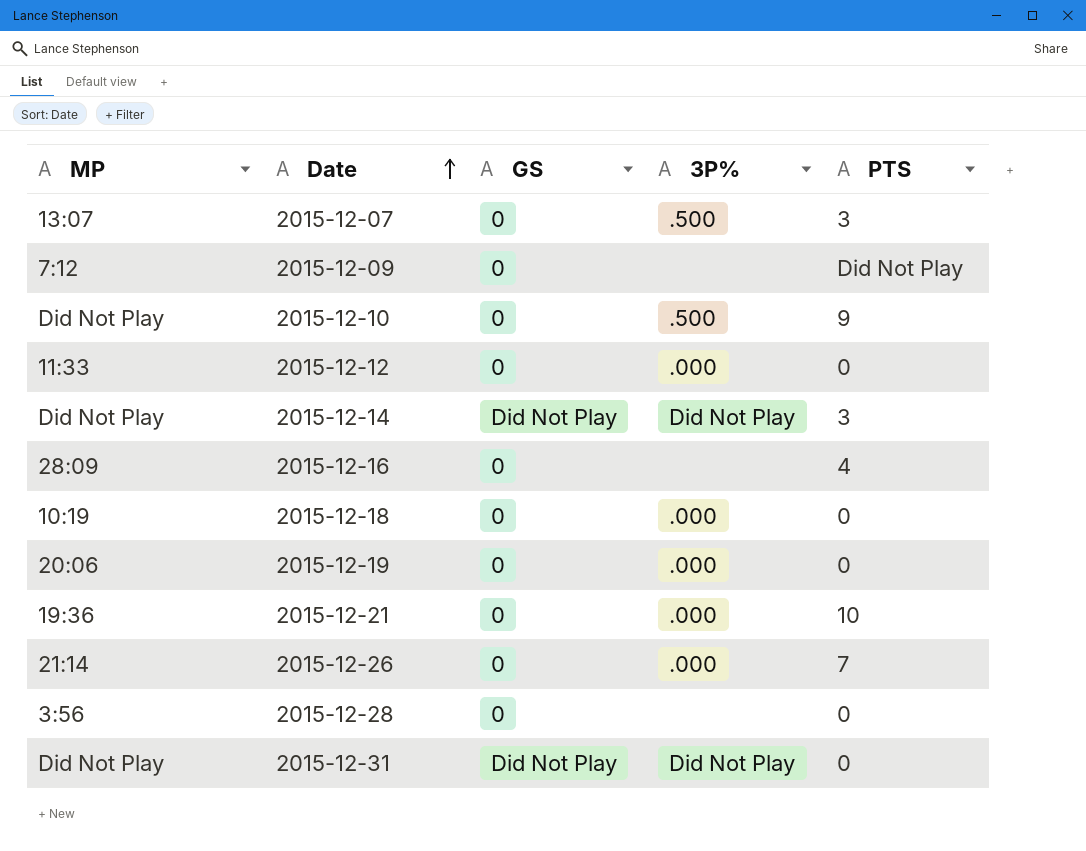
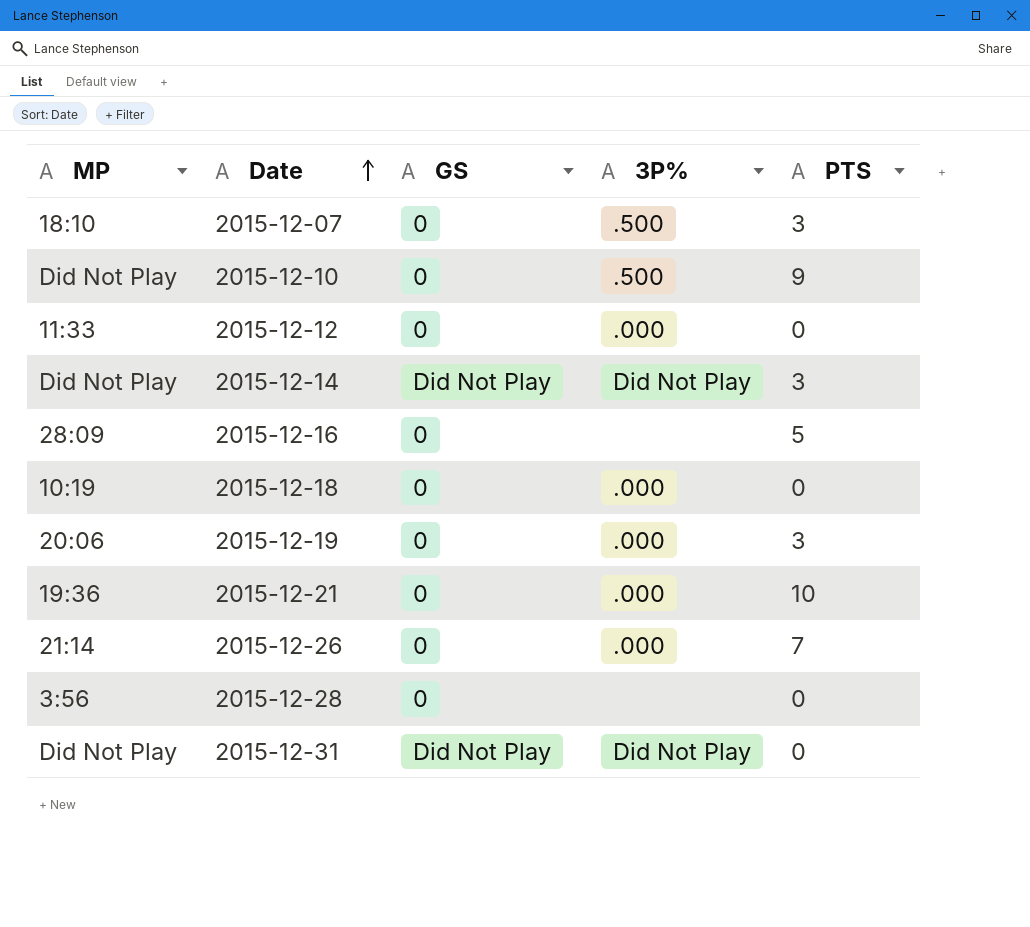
row 2015-12-09: 7:12 | 0 | none | Did Not Play -> none
2015-12-07 | MP: 13:07 -> 18:10
2015-12-16 | PTS: 4 -> 5
2015-12-19 | PTS: 0 -> 3

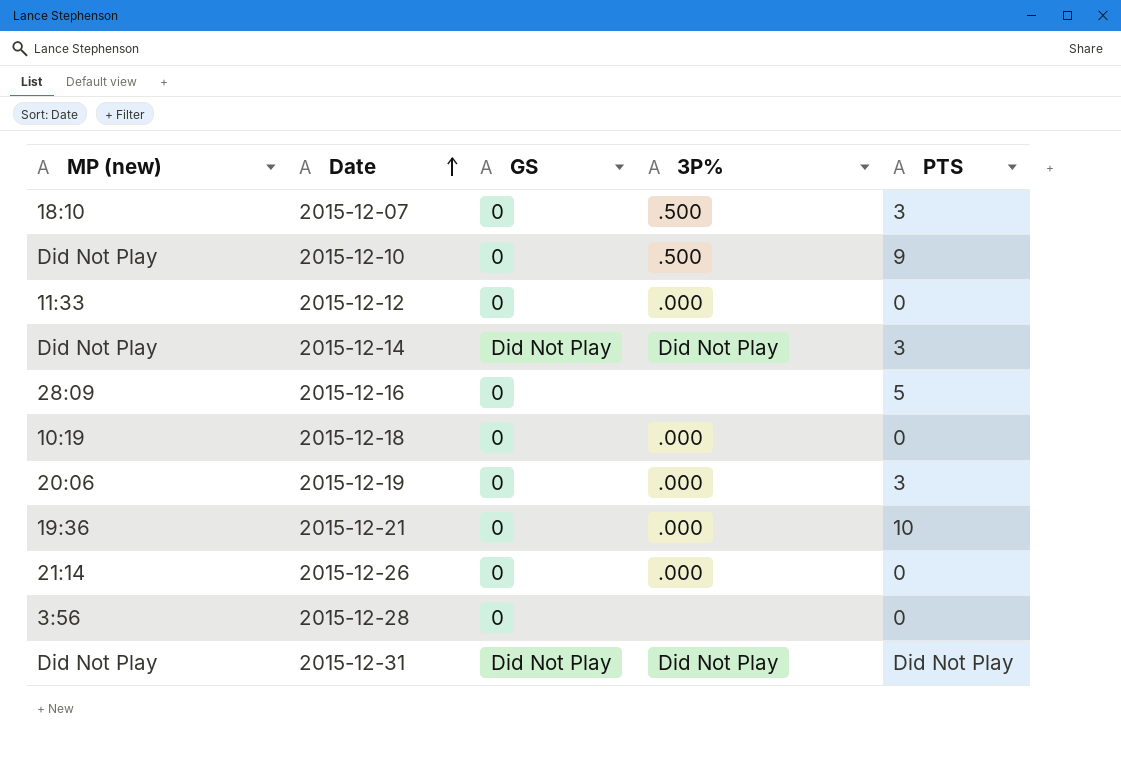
column name: MP -> MP (new)
2015-12-26 | PTS: 7 -> 0
2015-12-31 | PTS: 0 -> Did Not Play

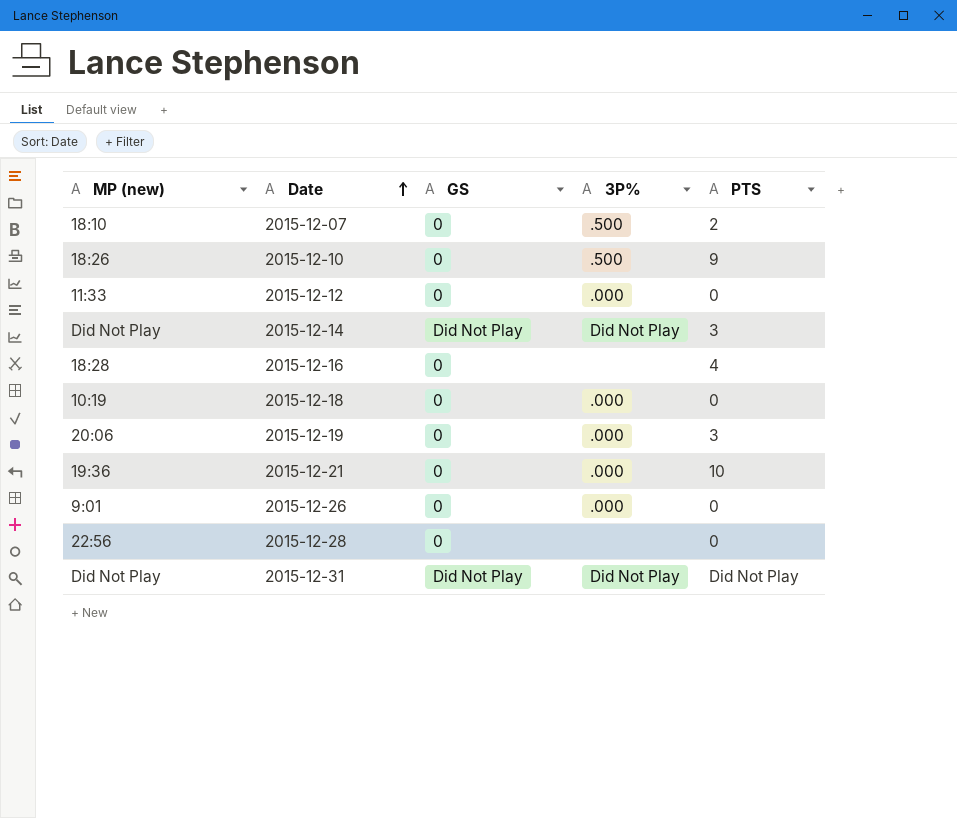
2015-12-07 | PTS: 3 -> 2
2015-12-10 | MP (new): Did Not Play -> 18:26
2015-12-16 | MP (new): 28:09 -> 18:28
2015-12-16 | PTS: 5 -> 4
2015-12-26 | MP (new): 21:14 -> 9:01
2015-12-28 | MP (new): 3:56 -> 22:56

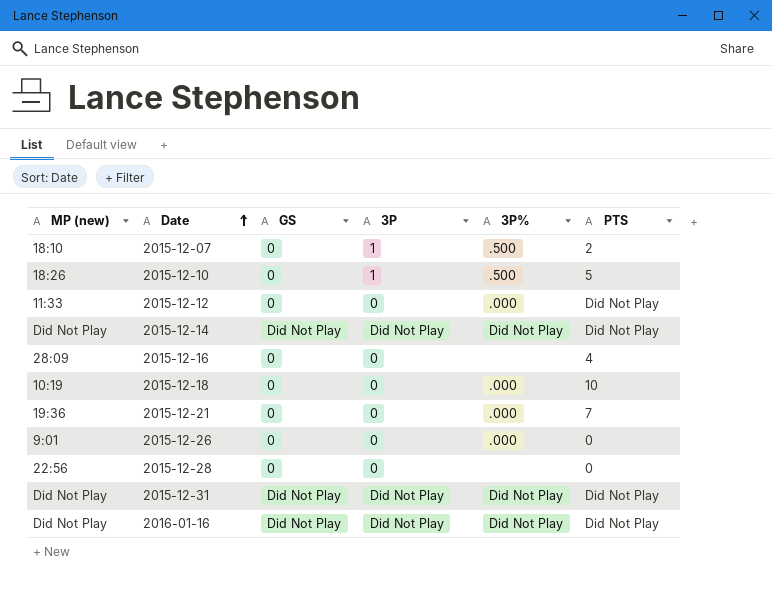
column 3P | position: none -> 4
row 2015-12-19: 20:06 | 0 | .000 | 3 -> none
2015-12-10 | PTS: 9 -> 5
2015-12-12 | PTS: 0 -> Did Not Play
2015-12-14 | PTS: 3 -> Did Not Play
2015-12-16 | MP (new): 18:28 -> 28:09
2015-12-18 | PTS: 0 -> 10
2015-12-21 | PTS: 10 -> 7
row 2016-01-16: none -> Did Not Play | Did Not Play | Did Not Play | Did Not Play | Did Not Play

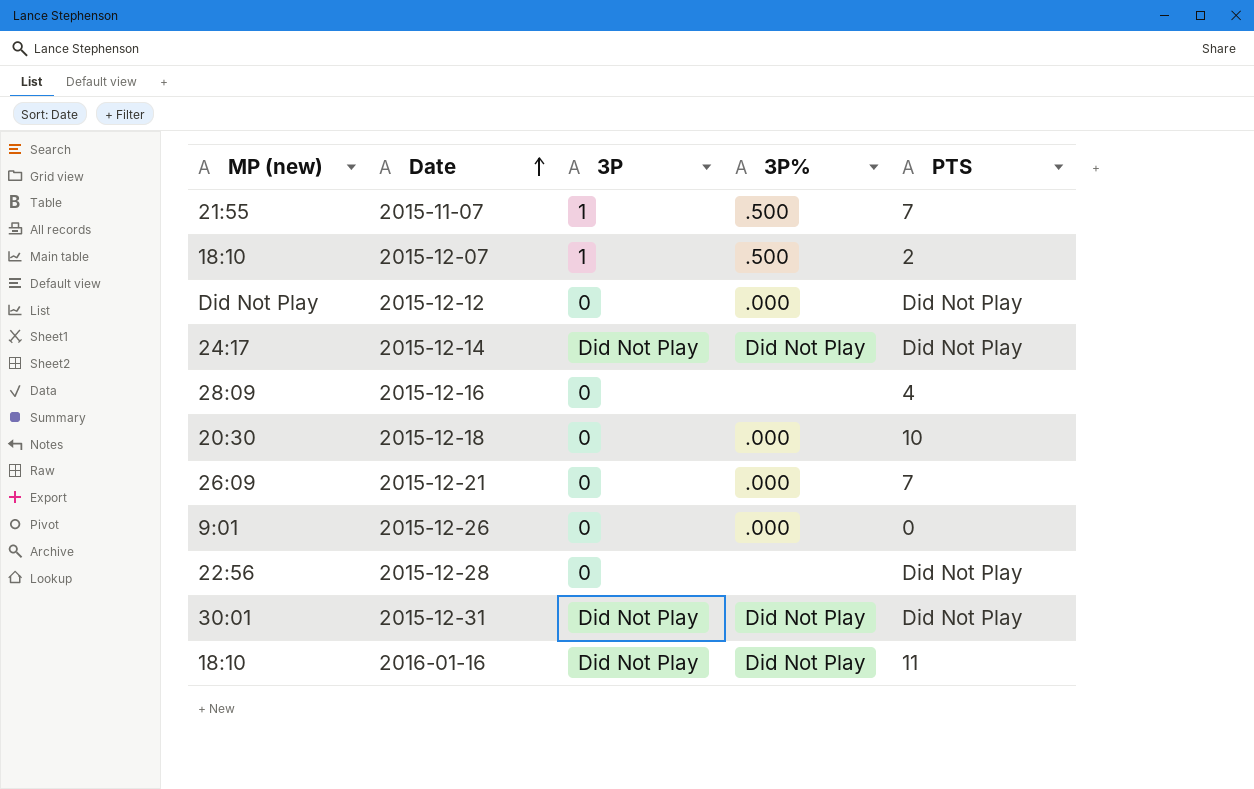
column GS | position: 3 -> none
row 2015-12-10: 18:26 | 0 | 1 | .500 | 5 -> none
row 2015-11-07: none -> 21:55 | 1 | .500 | 7
2015-12-12 | MP (new): 11:33 -> Did Not Play
2015-12-14 | MP (new): Did Not Play -> 24:17
2015-12-18 | MP (new): 10:19 -> 20:30
2015-12-21 | MP (new): 19:36 -> 26:09
2015-12-28 | PTS: 0 -> Did Not Play
2015-12-31 | MP (new): Did Not Play -> 30:01
2016-01-16 | MP (new): Did Not Play -> 18:10
2016-01-16 | PTS: Did Not Play -> 11

